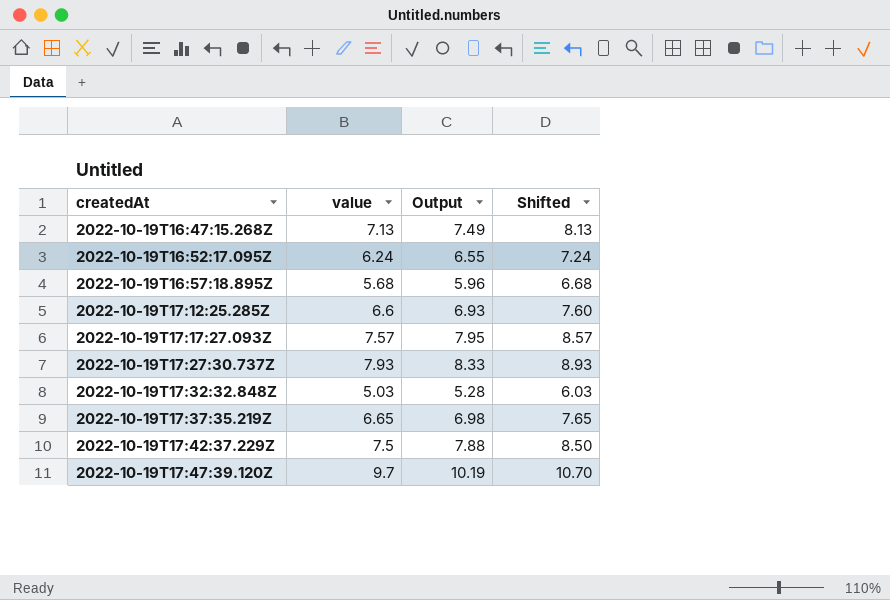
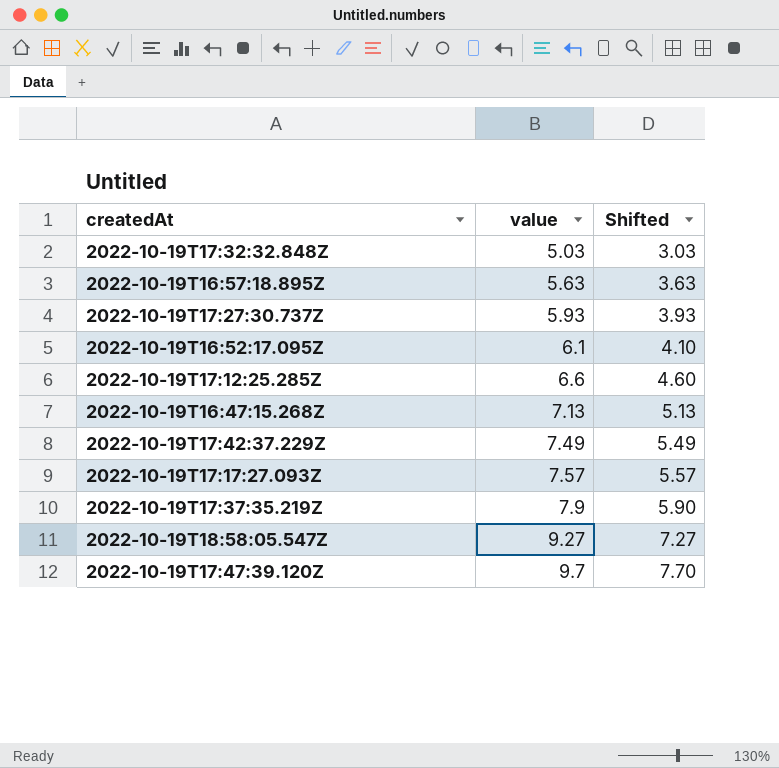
row order: createdAt ascending -> value ascending
column Output | formula: [value] * 1.05 -> none
column Shifted | formula: [value] + 1 -> [value] - 2
2022-10-19T16:57:18.895Z | value: 5.68 -> 5.63
2022-10-19T17:27:30.737Z | value: 7.93 -> 5.93
2022-10-19T16:52:17.095Z | value: 6.24 -> 6.1
2022-10-19T17:42:37.229Z | value: 7.5 -> 7.49
2022-10-19T17:37:35.219Z | value: 6.65 -> 7.9
row 2022-10-19T18:58:05.547Z: none -> 9.27 | 7.27

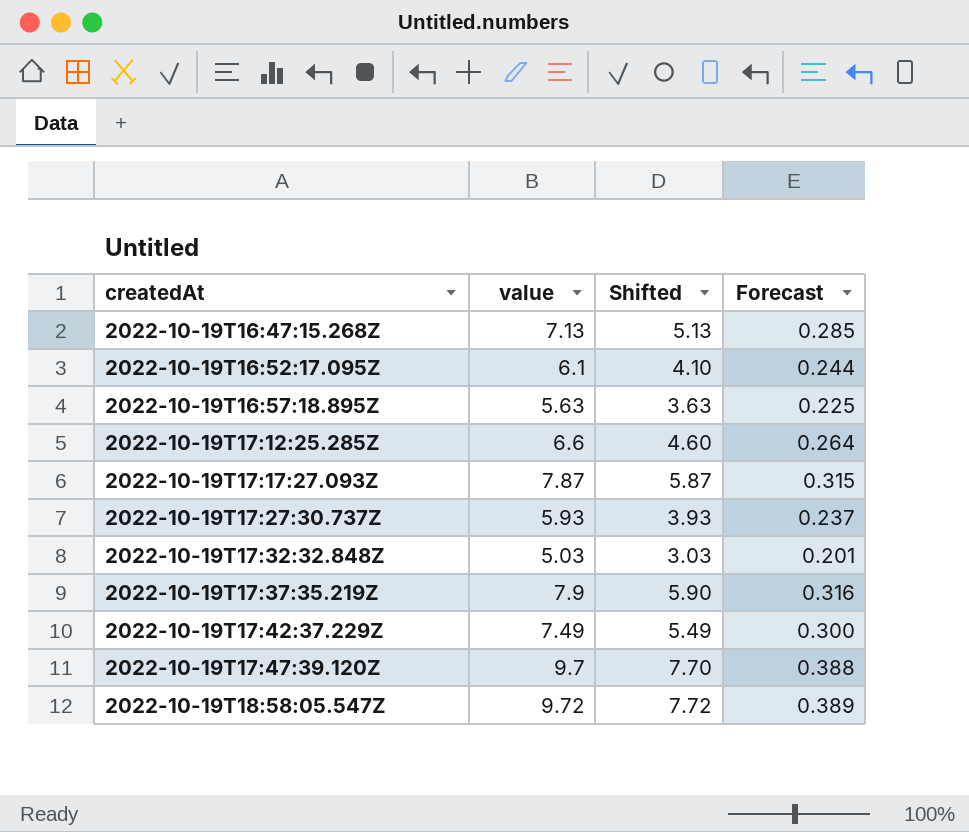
row order: value ascending -> createdAt ascending
column Forecast | formula: none -> [value] * 0.04
2022-10-19T17:17:27.093Z | value: 7.57 -> 7.87
2022-10-19T17:17:27.093Z | Shifted: 5.57 -> 5.87
2022-10-19T18:58:05.547Z | value: 9.27 -> 9.72
2022-10-19T18:58:05.547Z | Shifted: 7.27 -> 7.72

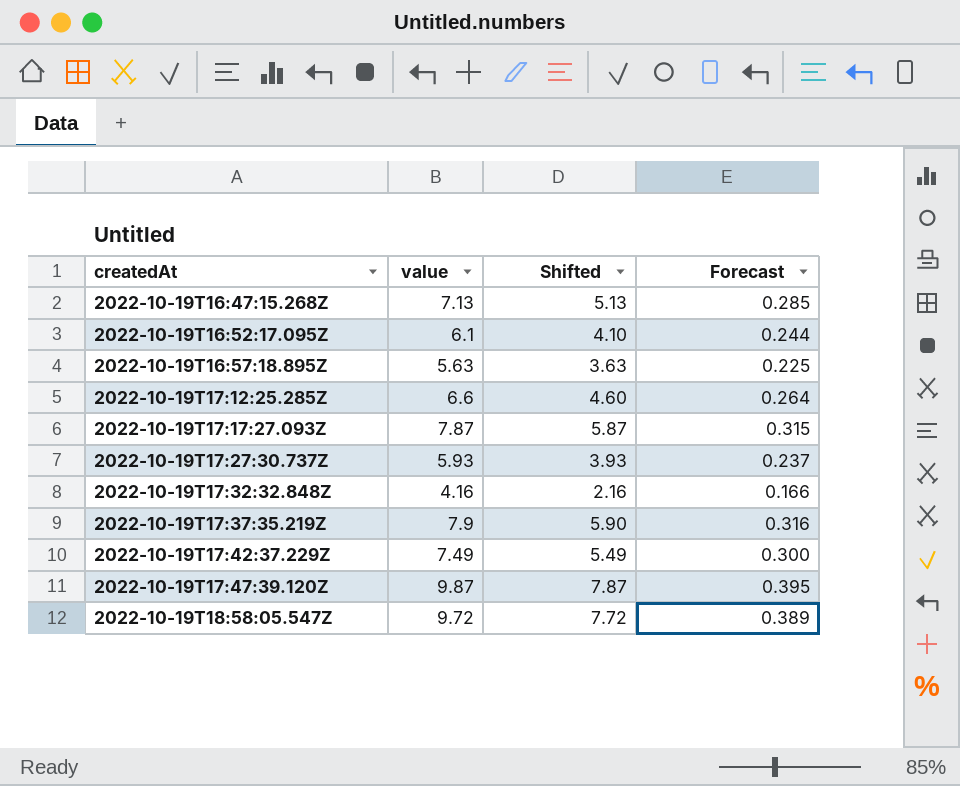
2022-10-19T17:32:32.848Z | value: 5.03 -> 4.16
2022-10-19T17:32:32.848Z | Shifted: 3.03 -> 2.16
2022-10-19T17:32:32.848Z | Forecast: 0.201 -> 0.166
2022-10-19T17:47:39.120Z | value: 9.7 -> 9.87
2022-10-19T17:47:39.120Z | Shifted: 7.70 -> 7.87
2022-10-19T17:47:39.120Z | Forecast: 0.388 -> 0.395

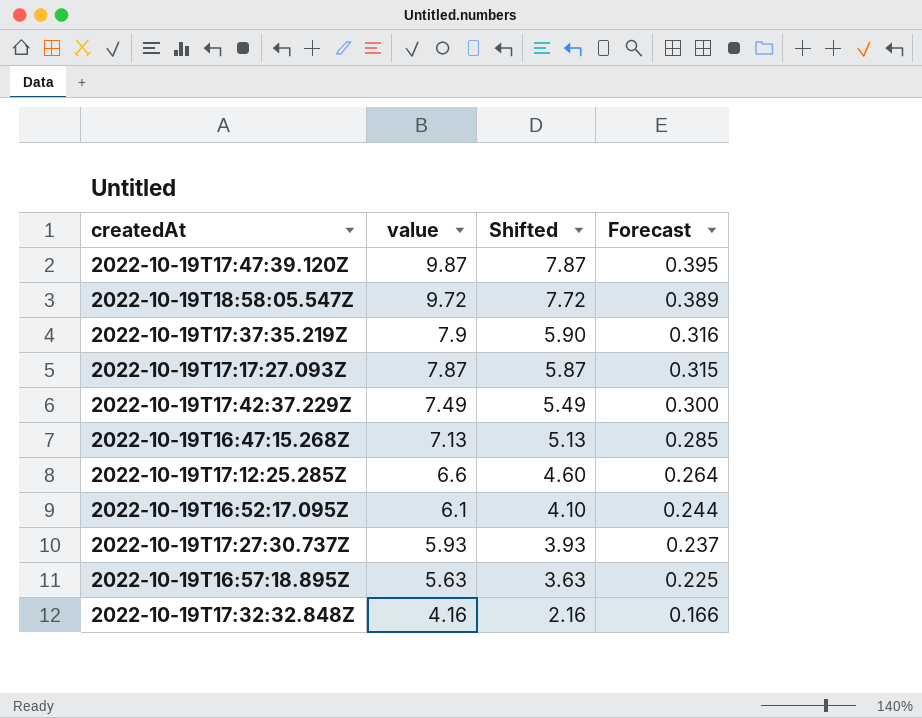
row order: createdAt ascending -> value descending

